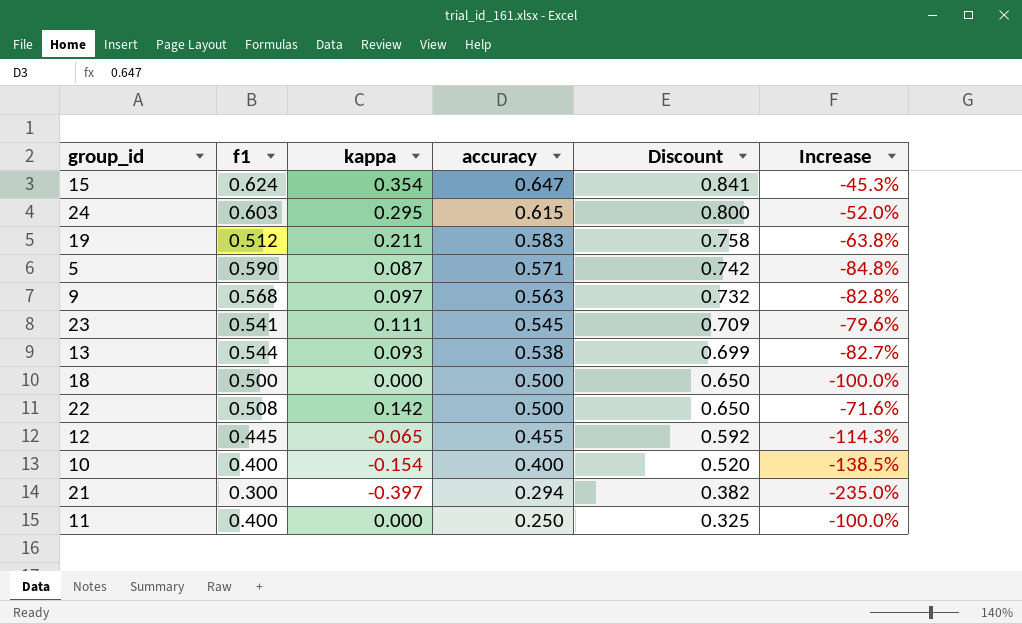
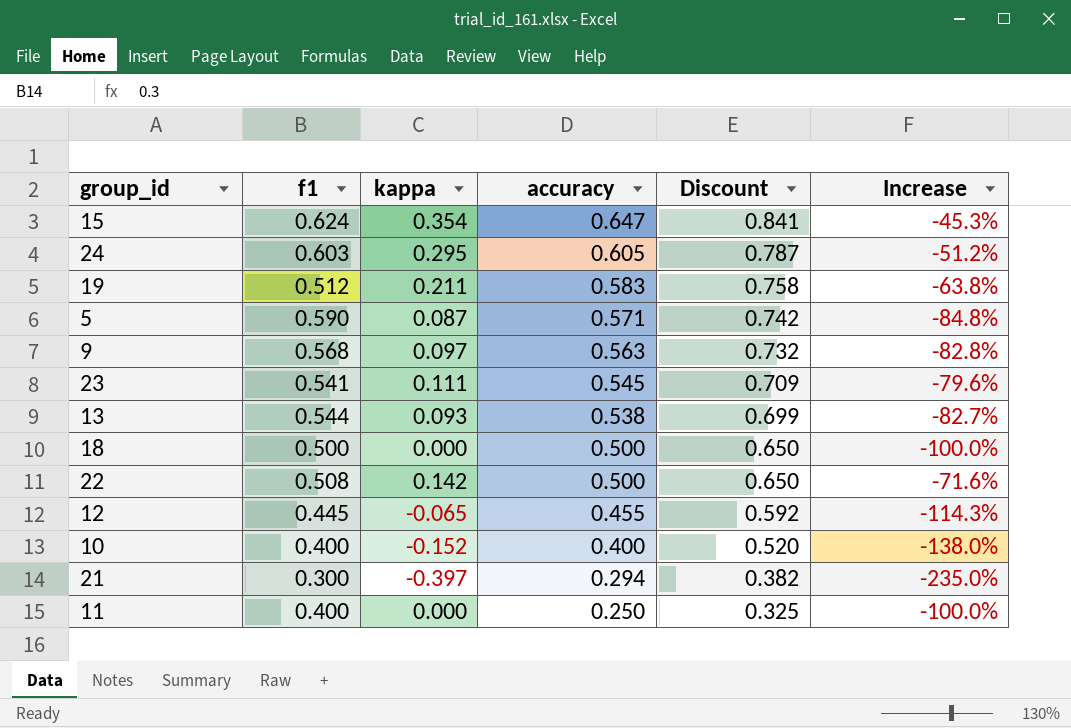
24 | accuracy: 0.615 -> 0.605
24 | Discount: 0.800 -> 0.787
24 | Increase: -52.0% -> -51.2%
10 | kappa: -0.154 -> -0.152
10 | Increase: -138.5% -> -138.0%

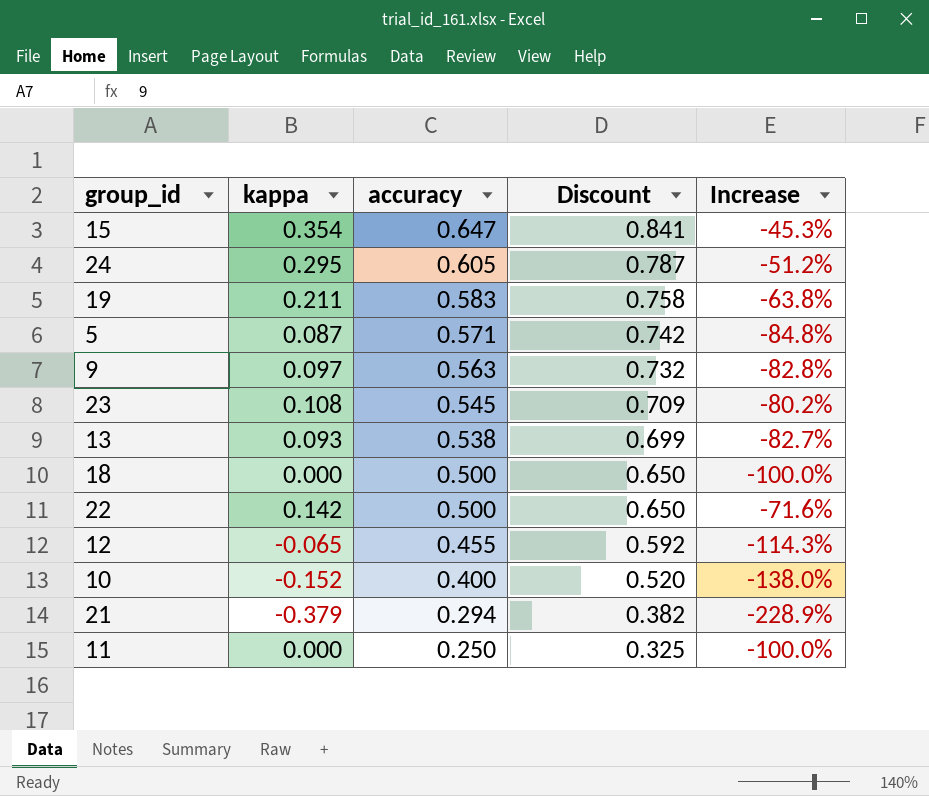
column f1 | position: 2 -> none
23 | kappa: 0.111 -> 0.108
23 | Increase: -79.6% -> -80.2%
21 | kappa: -0.397 -> -0.379
21 | Increase: -235.0% -> -228.9%

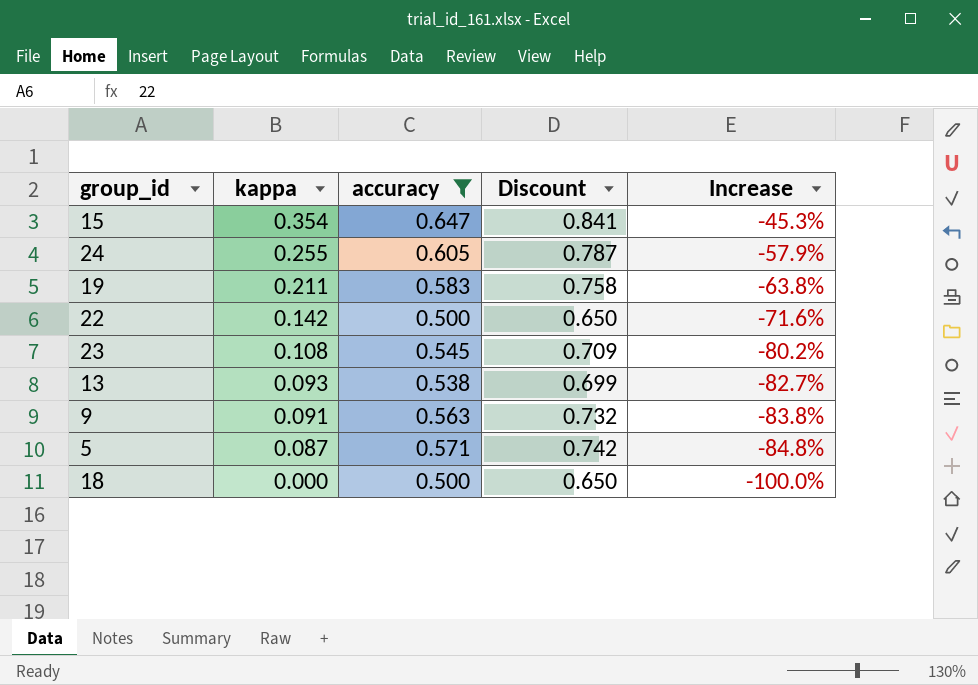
filter: none -> accuracy >= 0.500
row order: accuracy descending -> kappa descending
24 | kappa: 0.295 -> 0.255
24 | Increase: -51.2% -> -57.9%
9 | kappa: 0.097 -> 0.091
9 | Increase: -82.8% -> -83.8%

